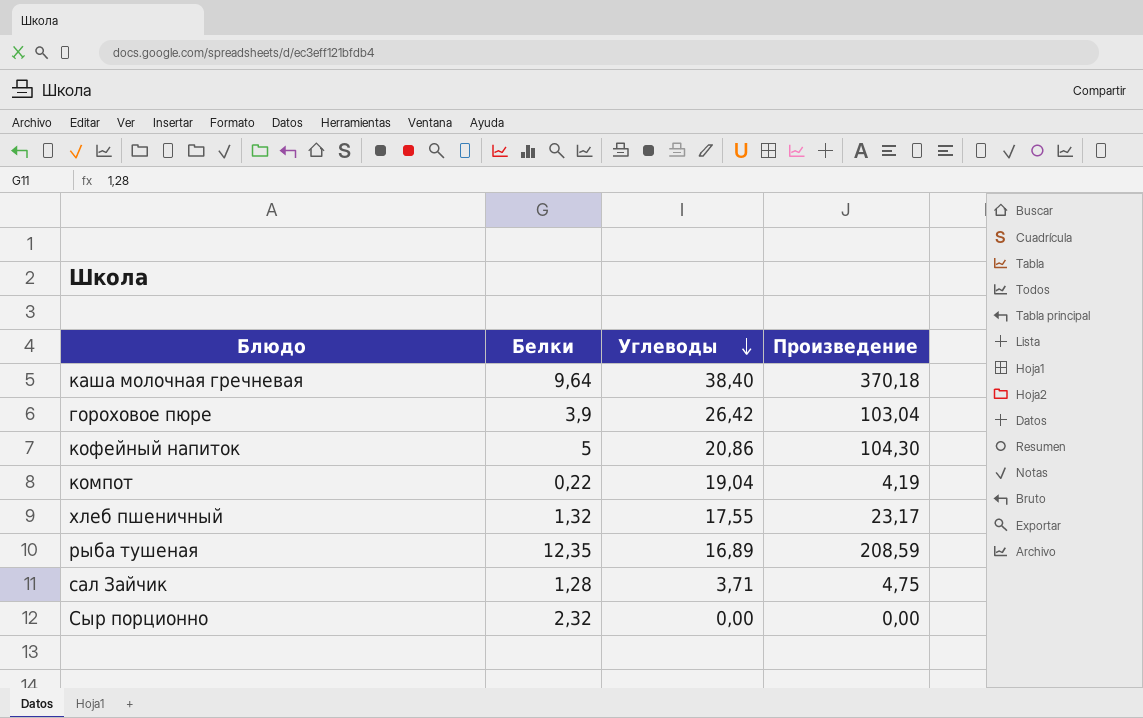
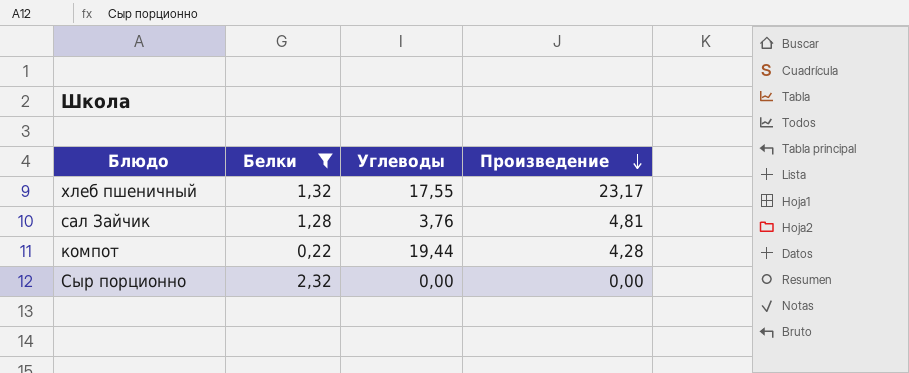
filter: none -> Белки <= 2,32
row order: Углеводы descending -> Произведение descending
сал Зайчик | Углеводы: 3,71 -> 3,76
сал Зайчик | Произведение: 4,75 -> 4,81
компот | Углеводы: 19,04 -> 19,44
компот | Произведение: 4,19 -> 4,28

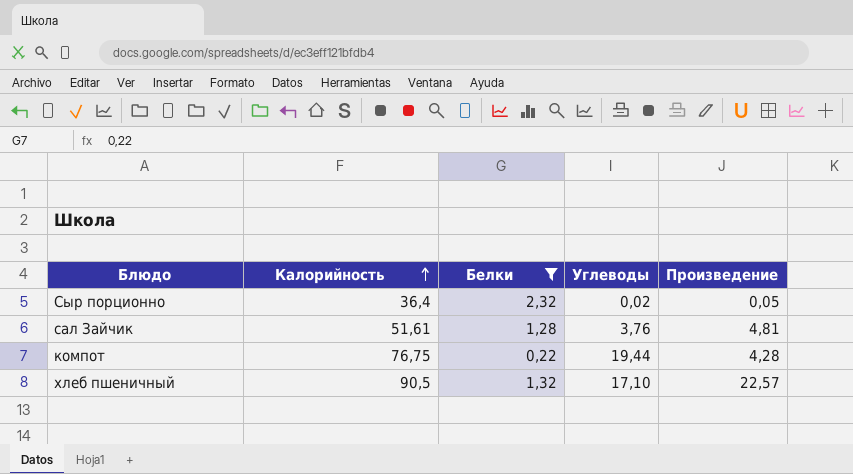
row order: Произведение descending -> Калорийность ascending
column Калорийность | position: none -> 2
Сыр порционно | Углеводы: 0,00 -> 0,02
Сыр порционно | Произведение: 0,00 -> 0,05
хлеб пшеничный | Углеводы: 17,55 -> 17,10
хлеб пшеничный | Произведение: 23,17 -> 22,57

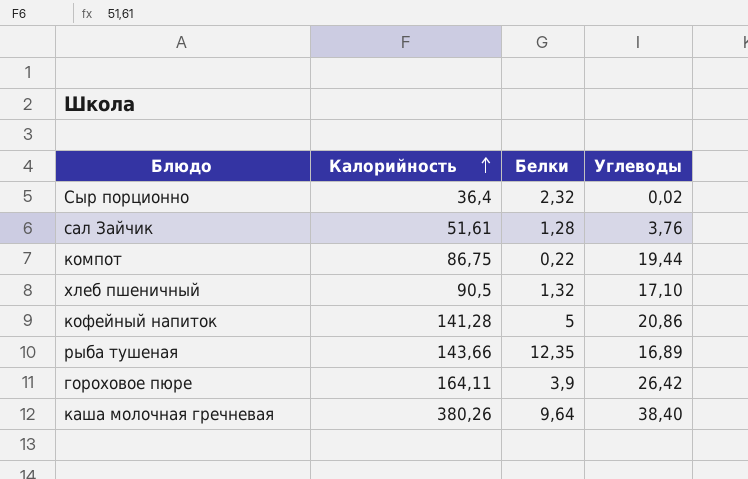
filter: Белки <= 2,32 -> none
column Произведение | formula: [Белки] * [Углеводы] -> none
компот | Калорийность: 76,75 -> 86,75

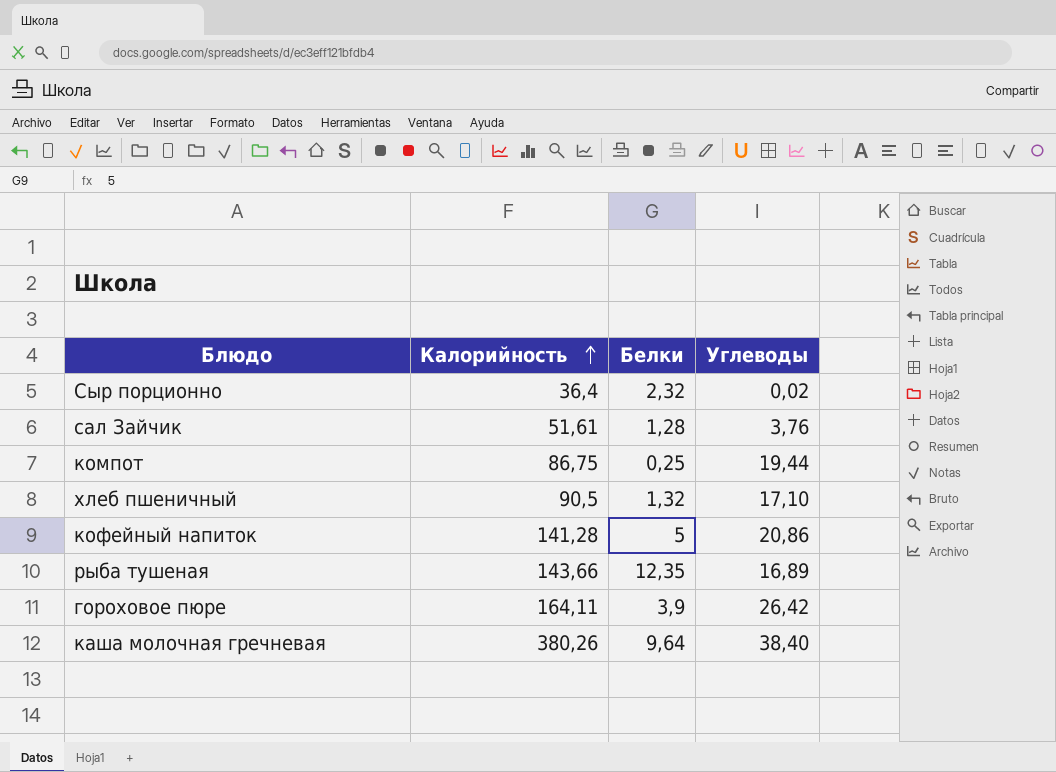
компот | Белки: 0,22 -> 0,25

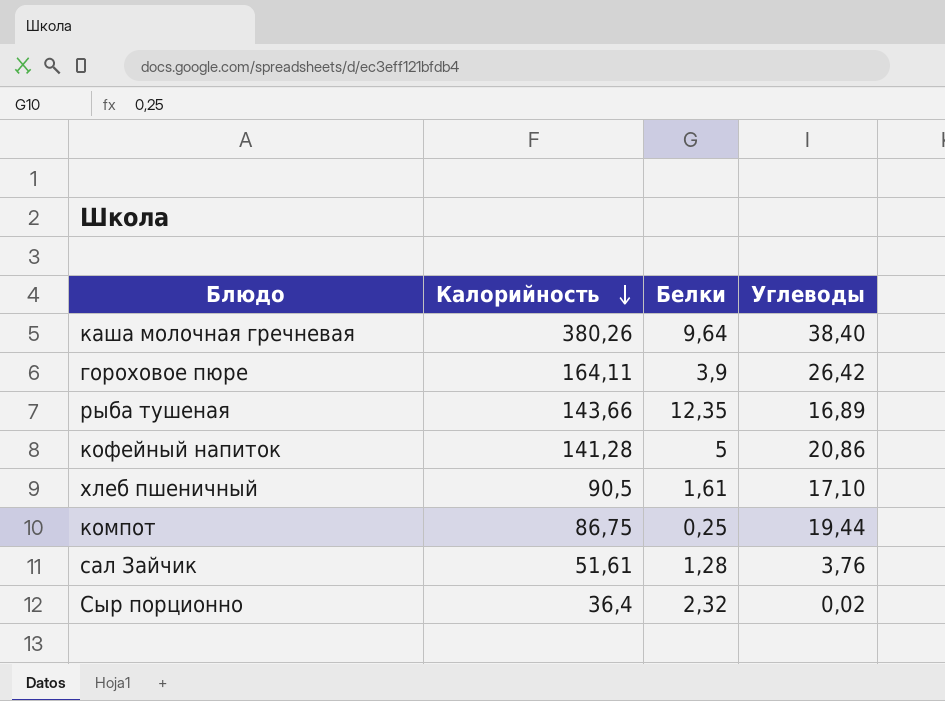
row order: Калорийность ascending -> Калорийность descending
хлеб пшеничный | Белки: 1,32 -> 1,61

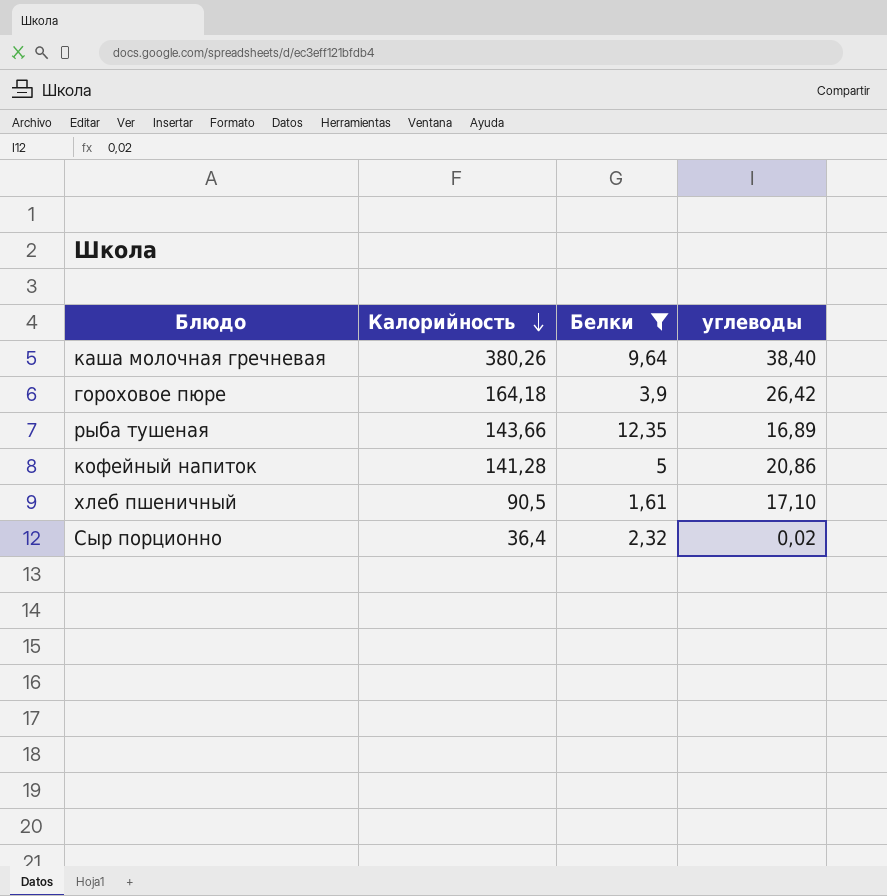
filter: none -> Белки >= 1,61
column name: Углеводы -> углеводы
гороховое пюре | Калорийность: 164,11 -> 164,18

